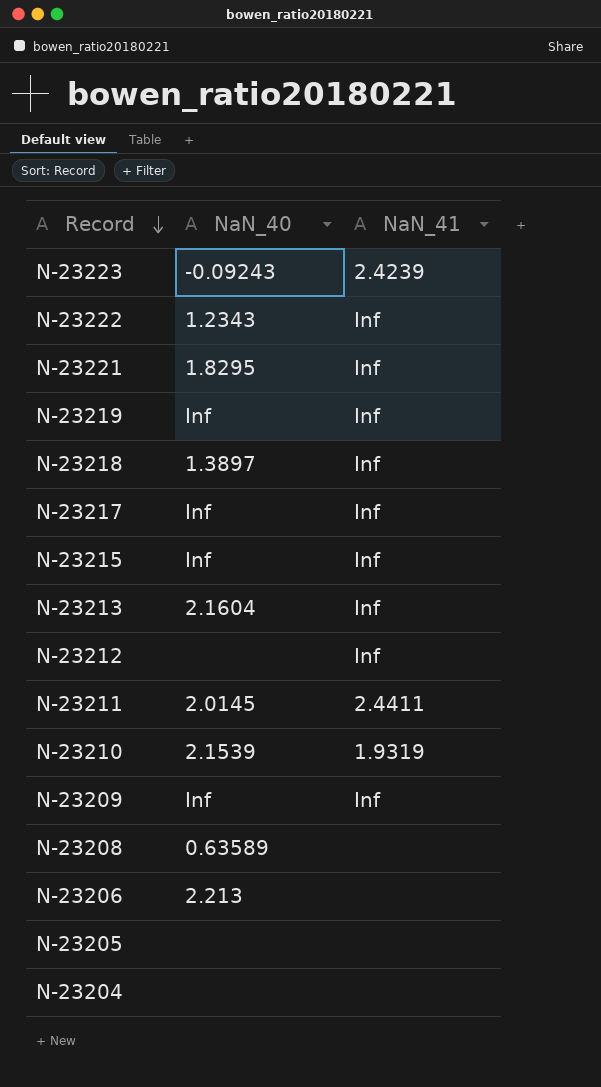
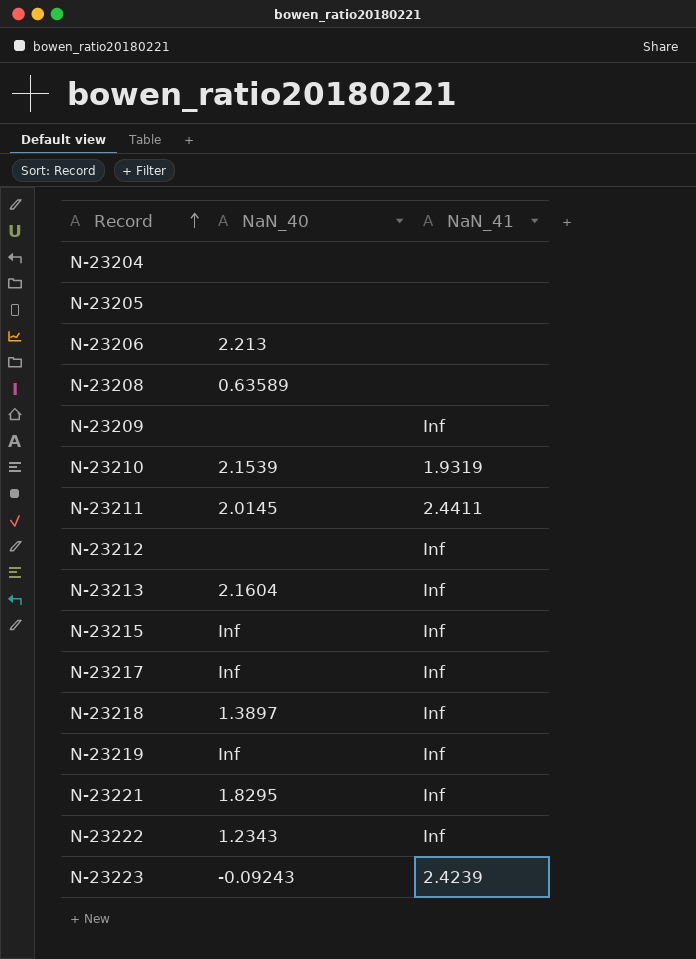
row order: Record descending -> Record ascending
N-23209 | NaN_40: Inf -> none

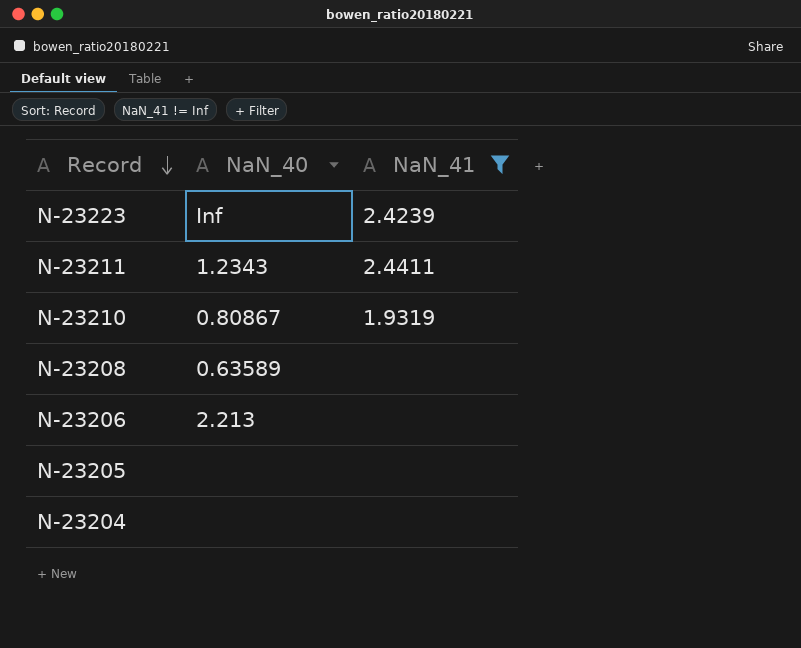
filter: none -> NaN_41 != Inf
row order: Record ascending -> Record descending
N-23223 | NaN_40: -0.09243 -> Inf
N-23211 | NaN_40: 2.0145 -> 1.2343
N-23210 | NaN_40: 2.1539 -> 0.80867

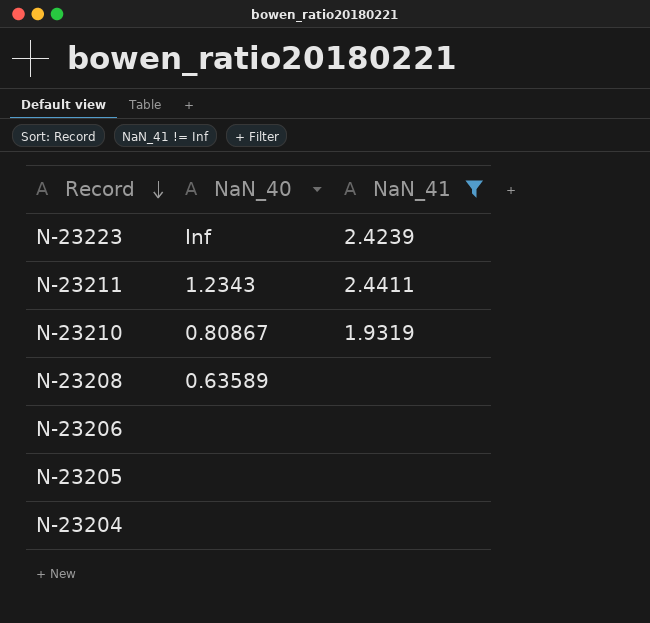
N-23206 | NaN_40: 2.213 -> none

